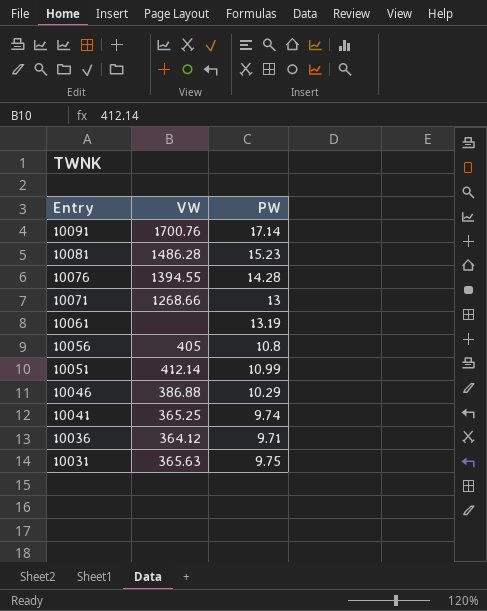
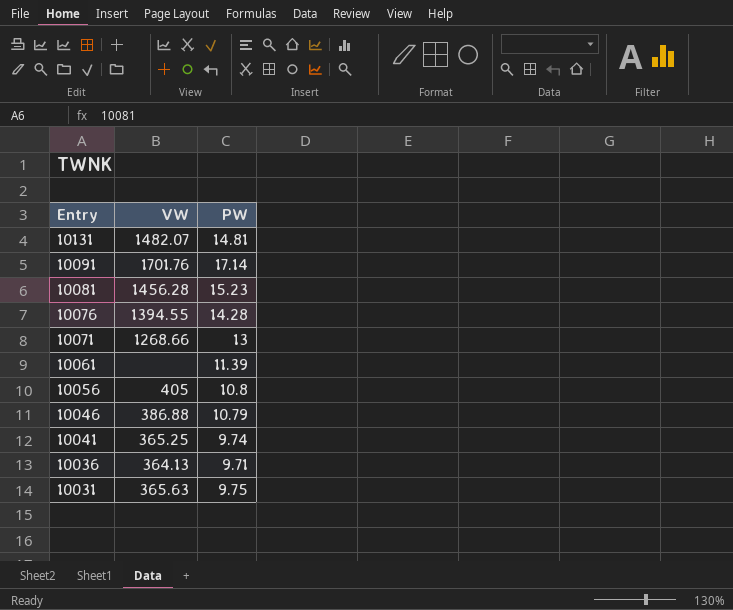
row 10051: 412.14 | 10.99 -> none
row 10131: none -> 1482.07 | 14.81
10091 | VW: 1700.76 -> 1701.76
10081 | VW: 1486.28 -> 1456.28
10061 | PW: 13.19 -> 11.39
10046 | PW: 10.29 -> 10.79
10036 | VW: 364.12 -> 364.13

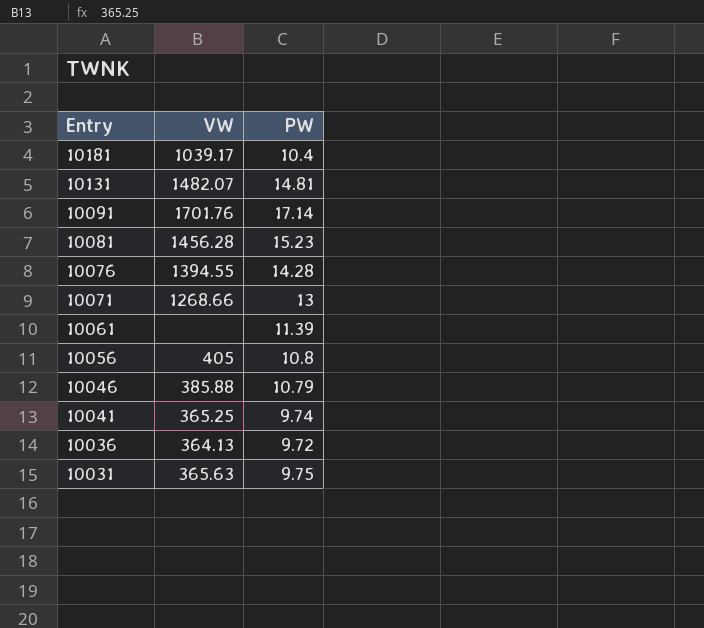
row 10181: none -> 1039.17 | 10.4
10046 | VW: 386.88 -> 385.88
10036 | PW: 9.71 -> 9.72

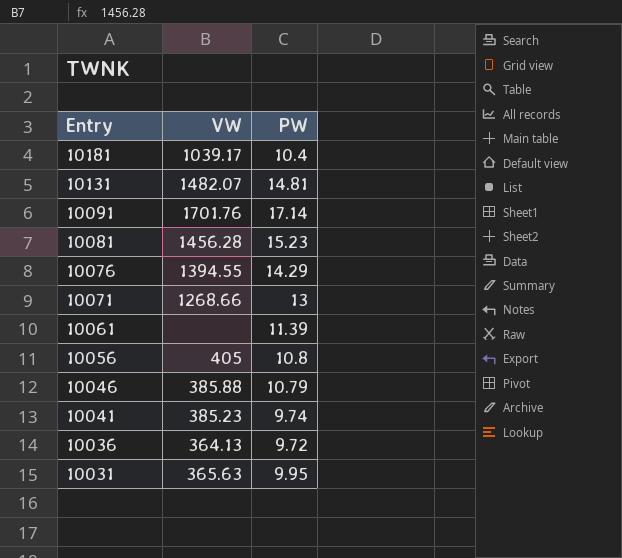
10076 | PW: 14.28 -> 14.29
10041 | VW: 365.25 -> 385.23
10031 | PW: 9.75 -> 9.95

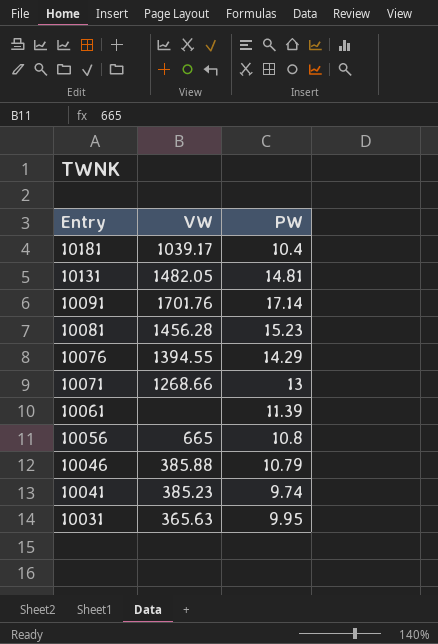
row 10036: 364.13 | 9.72 -> none
10131 | VW: 1482.07 -> 1482.05
10056 | VW: 405 -> 665

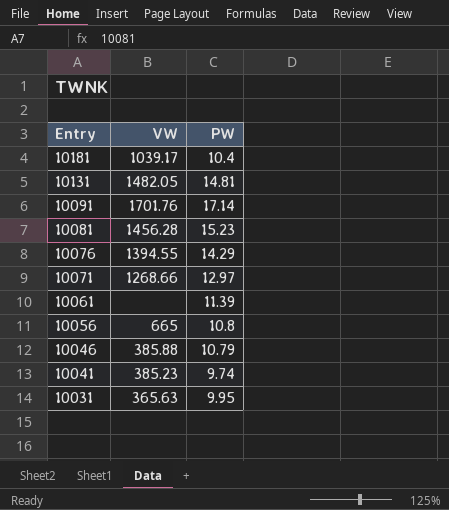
10071 | PW: 13 -> 12.97

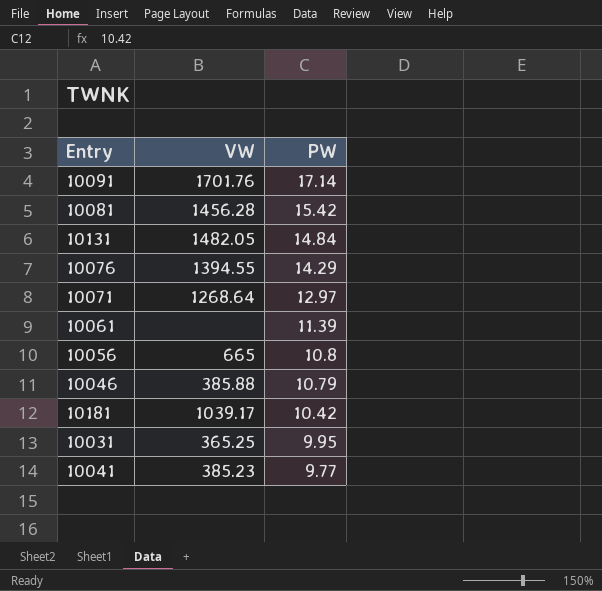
row order: Entry descending -> PW descending
10081 | PW: 15.23 -> 15.42
10131 | PW: 14.81 -> 14.84
10071 | VW: 1268.66 -> 1268.64
10181 | PW: 10.4 -> 10.42
10031 | VW: 365.63 -> 365.25
10041 | PW: 9.74 -> 9.77

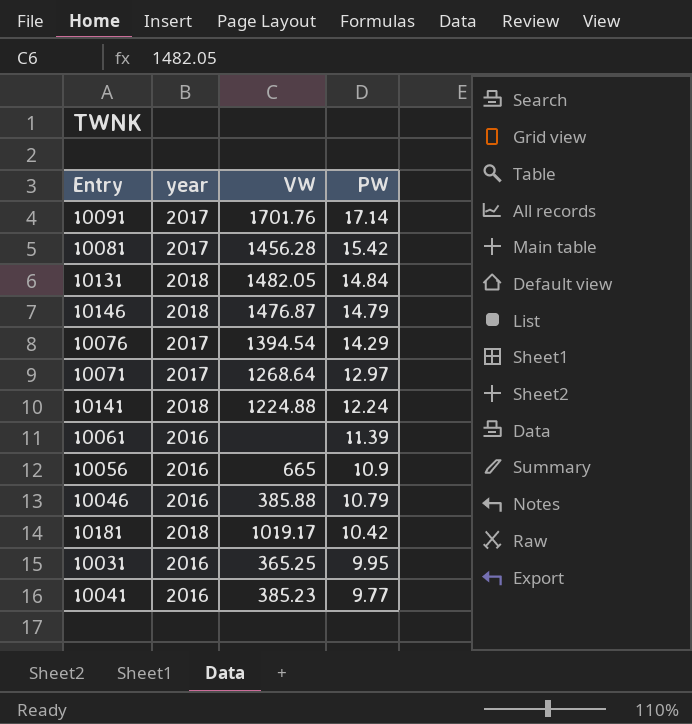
column year | position: none -> 2
row 10146: none -> 2018 | 1476.87 | 14.79
10076 | VW: 1394.55 -> 1394.54
row 10141: none -> 2018 | 1224.88 | 12.24
10056 | PW: 10.8 -> 10.9
10181 | VW: 1039.17 -> 1019.17

